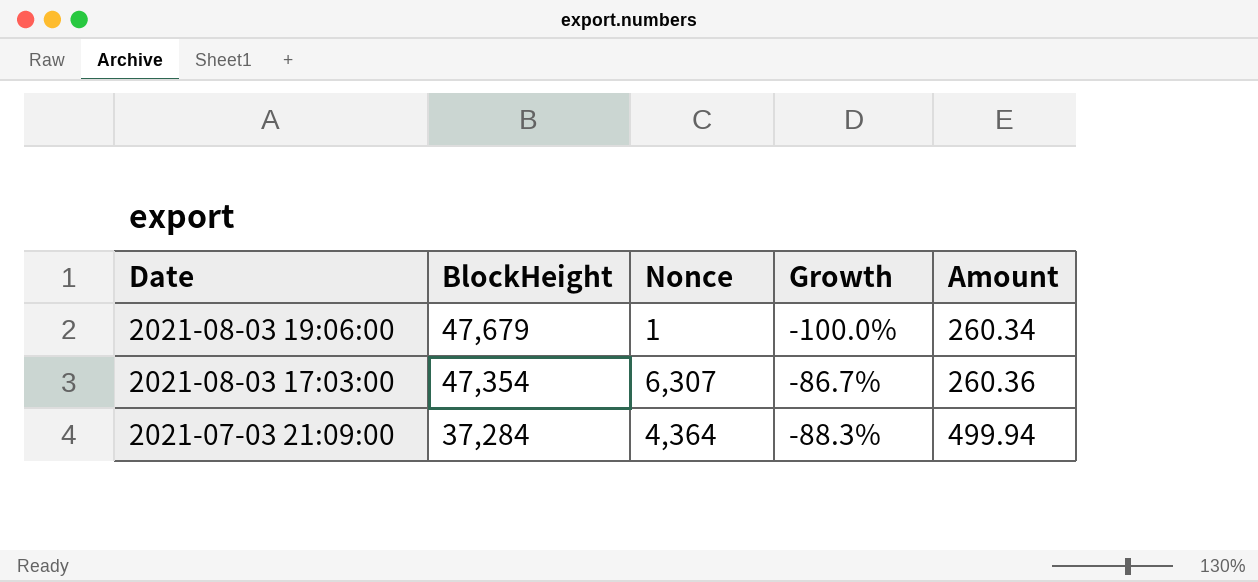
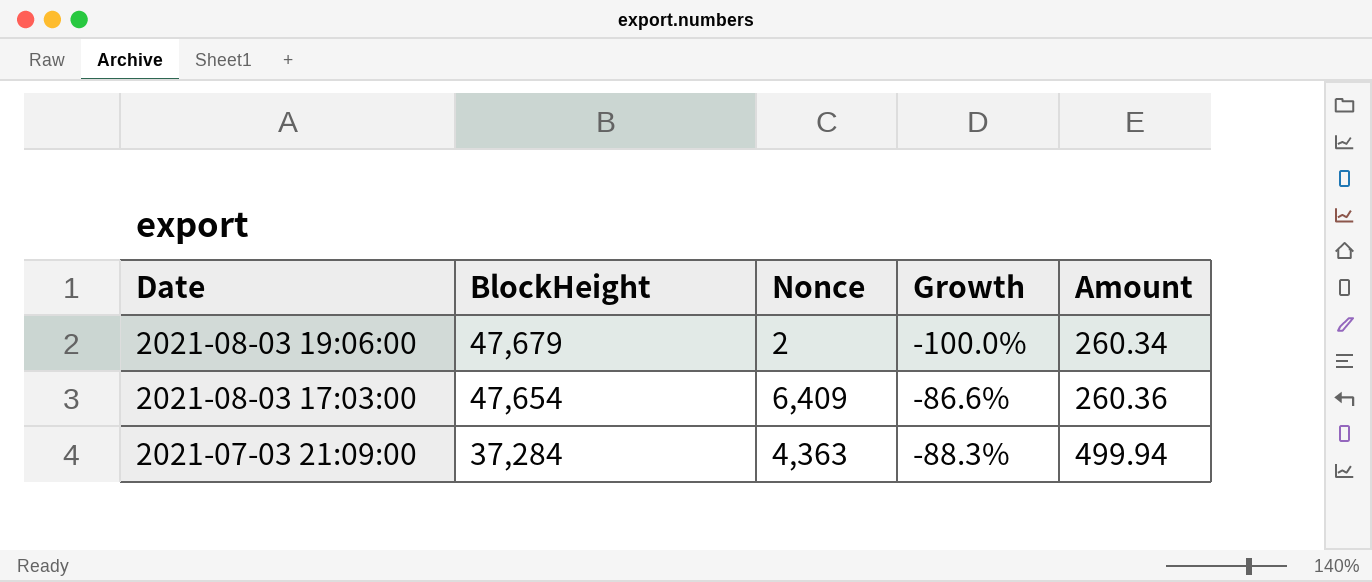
2021-08-03 19:06:00 | Nonce: 1 -> 2
2021-08-03 17:03:00 | BlockHeight: 47,354 -> 47,654
2021-08-03 17:03:00 | Nonce: 6,307 -> 6,409
2021-08-03 17:03:00 | Growth: -86.7% -> -86.6%
2021-07-03 21:09:00 | Nonce: 4,364 -> 4,363

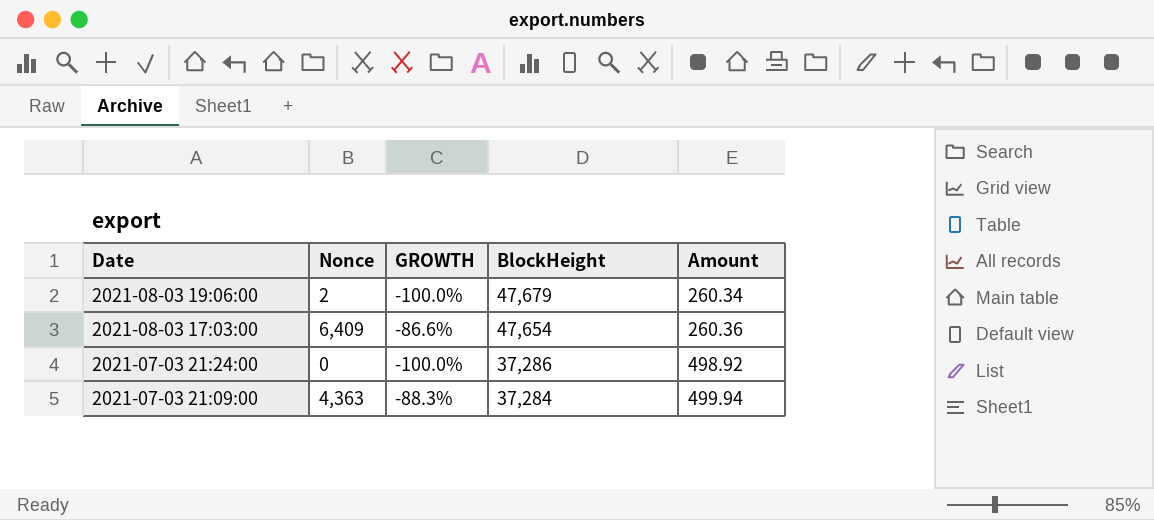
column name: Growth -> GROWTH
column BlockHeight | position: 2 -> 4
row 2021-07-03 21:24:00: none -> 0 | -100.0% | 37,286 | 498.92

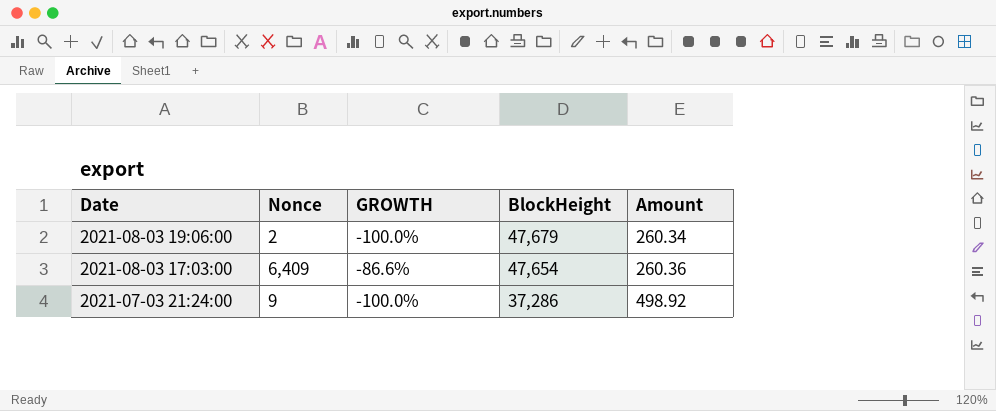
row 2021-07-03 21:09:00: 4,363 | -88.3% | 37,284 | 499.94 -> none
2021-07-03 21:24:00 | Nonce: 0 -> 9

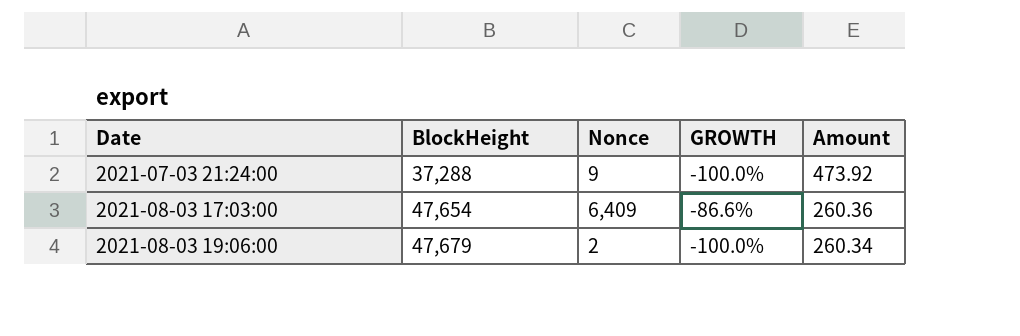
row order: Date descending -> Date ascending
column BlockHeight | position: 4 -> 2
2021-07-03 21:24:00 | BlockHeight: 37,286 -> 37,288
2021-07-03 21:24:00 | Amount: 498.92 -> 473.92

